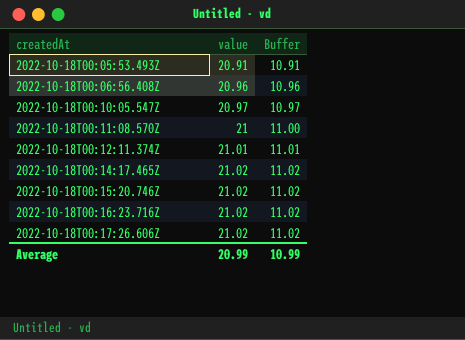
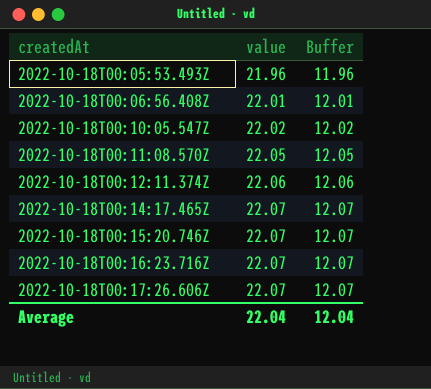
2022-10-18T00:05:53.493Z | value: 20.91 -> 21.96
2022-10-18T00:05:53.493Z | Buffer: 10.91 -> 11.96
2022-10-18T00:06:56.408Z | value: 20.96 -> 22.01
2022-10-18T00:06:56.408Z | Buffer: 10.96 -> 12.01
2022-10-18T00:10:05.547Z | value: 20.97 -> 22.02
2022-10-18T00:10:05.547Z | Buffer: 10.97 -> 12.02
2022-10-18T00:11:08.570Z | value: 21 -> 22.05
2022-10-18T00:11:08.570Z | Buffer: 11.00 -> 12.05
2022-10-18T00:12:11.374Z | value: 21.01 -> 22.06
2022-10-18T00:12:11.374Z | Buffer: 11.01 -> 12.06
2022-10-18T00:14:17.465Z | value: 21.02 -> 22.07
2022-10-18T00:14:17.465Z | Buffer: 11.02 -> 12.07
2022-10-18T00:15:20.746Z | value: 21.02 -> 22.07
2022-10-18T00:15:20.746Z | Buffer: 11.02 -> 12.07
2022-10-18T00:16:23.716Z | value: 21.02 -> 22.07
2022-10-18T00:16:23.716Z | Buffer: 11.02 -> 12.07
2022-10-18T00:17:26.606Z | value: 21.02 -> 22.07
2022-10-18T00:17:26.606Z | Buffer: 11.02 -> 12.07
Average | value: 20.99 -> 22.04
Average | Buffer: 10.99 -> 12.04

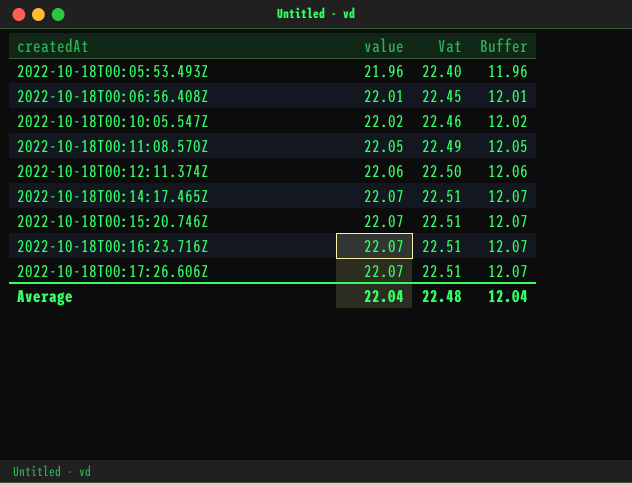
column Vat | formula: none -> [value] * 1.02

